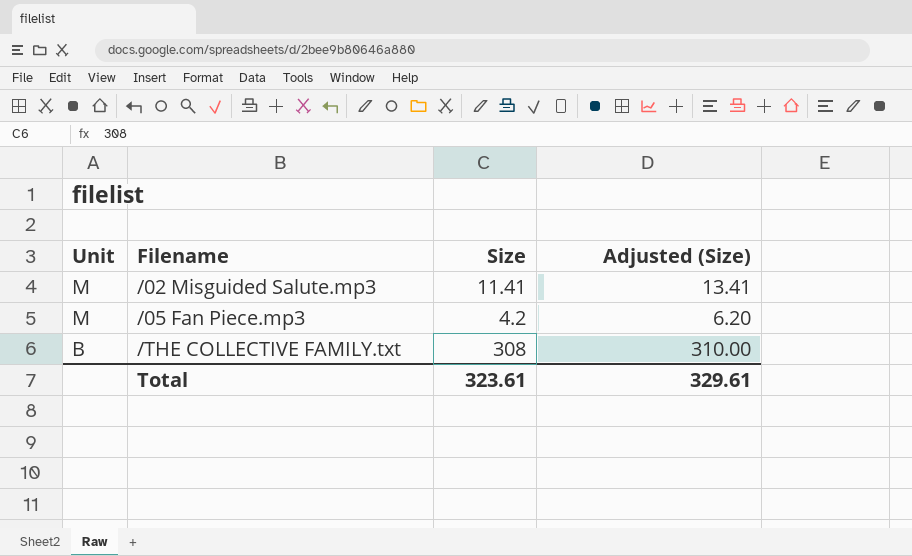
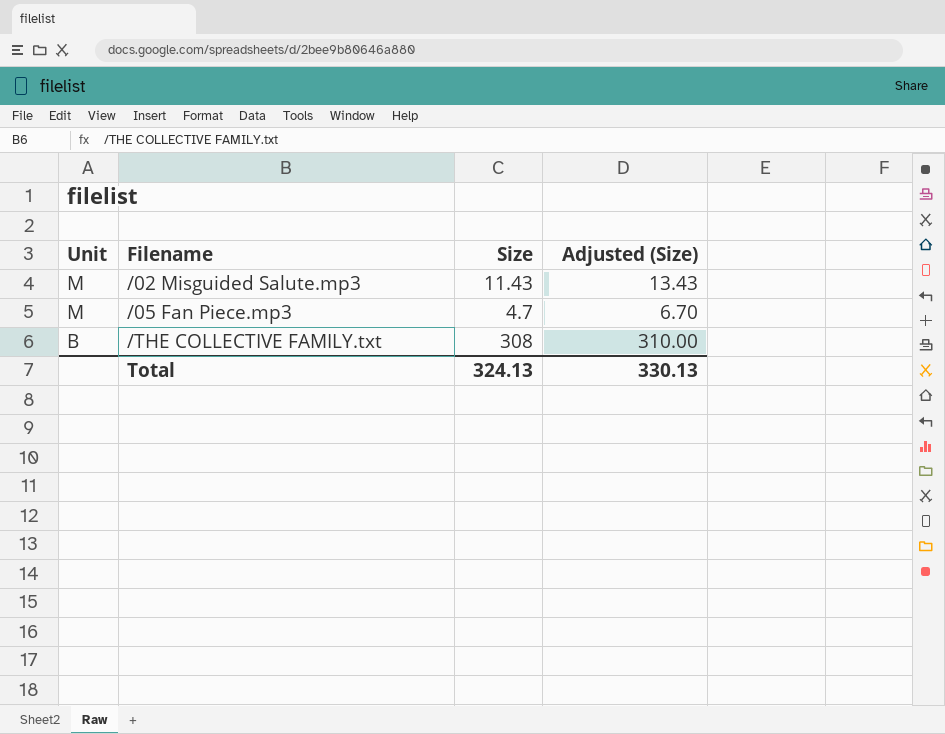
/02 Misguided Salute.mp3 | Size: 11.41 -> 11.43
/02 Misguided Salute.mp3 | Adjusted (Size): 13.41 -> 13.43
/05 Fan Piece.mp3 | Size: 4.2 -> 4.7
/05 Fan Piece.mp3 | Adjusted (Size): 6.20 -> 6.70
Total | Size: 323.61 -> 324.13
Total | Adjusted (Size): 329.61 -> 330.13

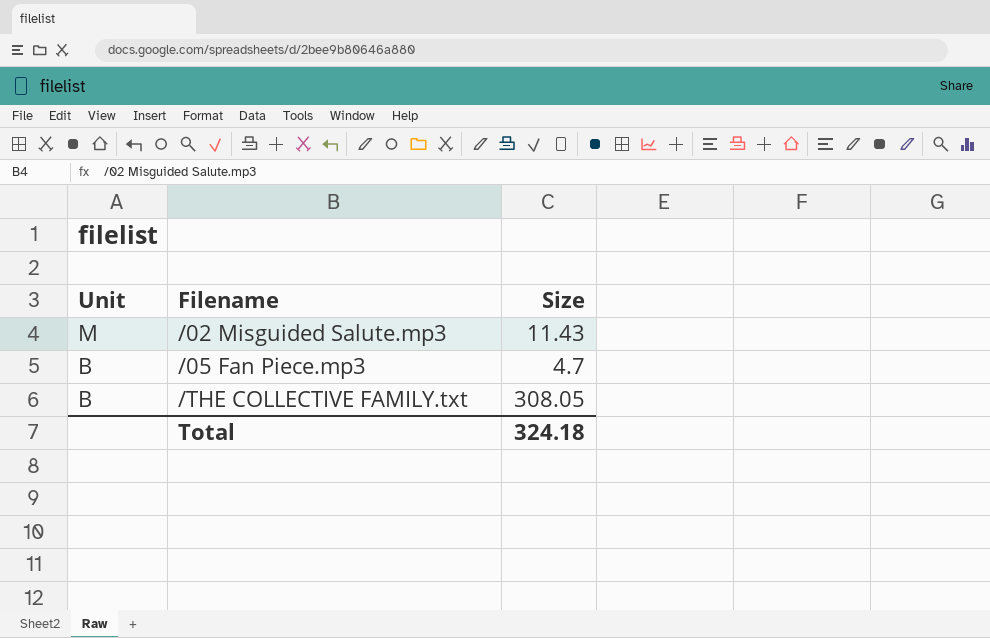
column Adjusted (Size) | formula: [Size] + 2 -> none
/05 Fan Piece.mp3 | Unit: M -> B
/THE COLLECTIVE FAMILY.txt | Size: 308 -> 308.05
Total | Size: 324.13 -> 324.18

